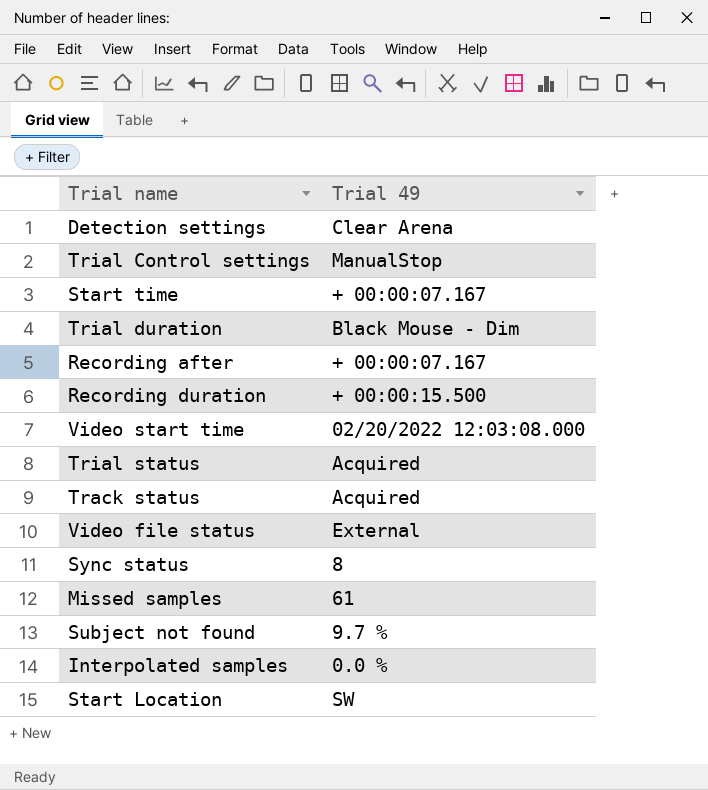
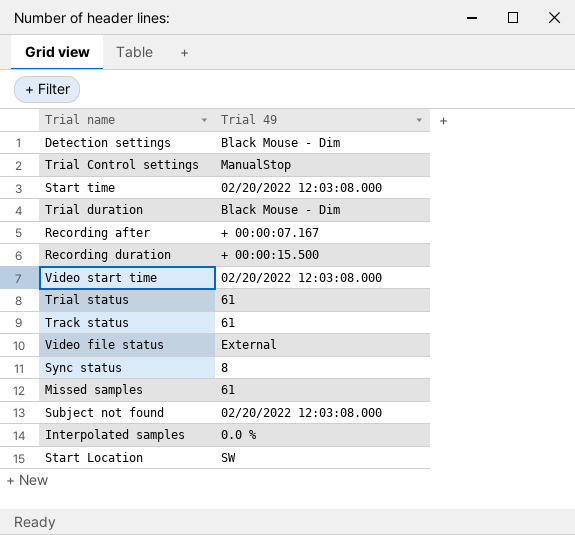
Detection settings | Trial 49: Clear Arena -> Black Mouse - Dim
Start time | Trial 49: + 00:00:07.167 -> 02/20/2022 12:03:08.000
Trial status | Trial 49: Acquired -> 61
Track status | Trial 49: Acquired -> 61
Subject not found | Trial 49: 9.7 % -> 02/20/2022 12:03:08.000

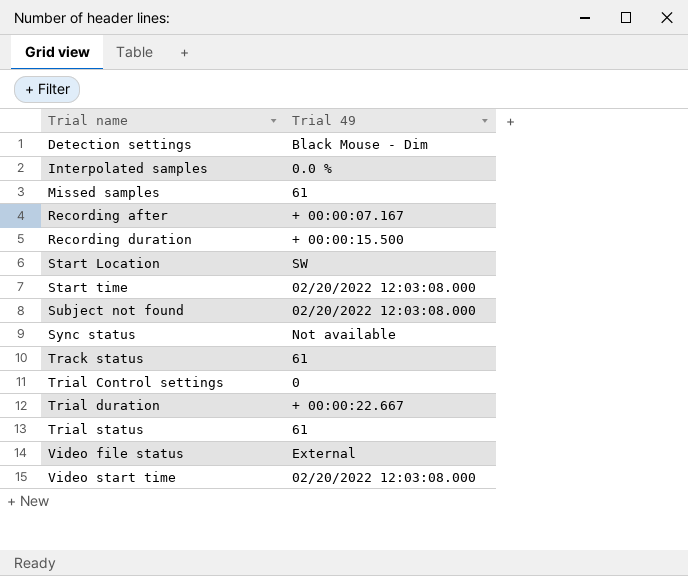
row order: none -> Trial name ascending
Sync status | Trial 49: 8 -> Not available
Trial Control settings | Trial 49: ManualStop -> 0
Trial duration | Trial 49: Black Mouse - Dim -> + 00:00:22.667

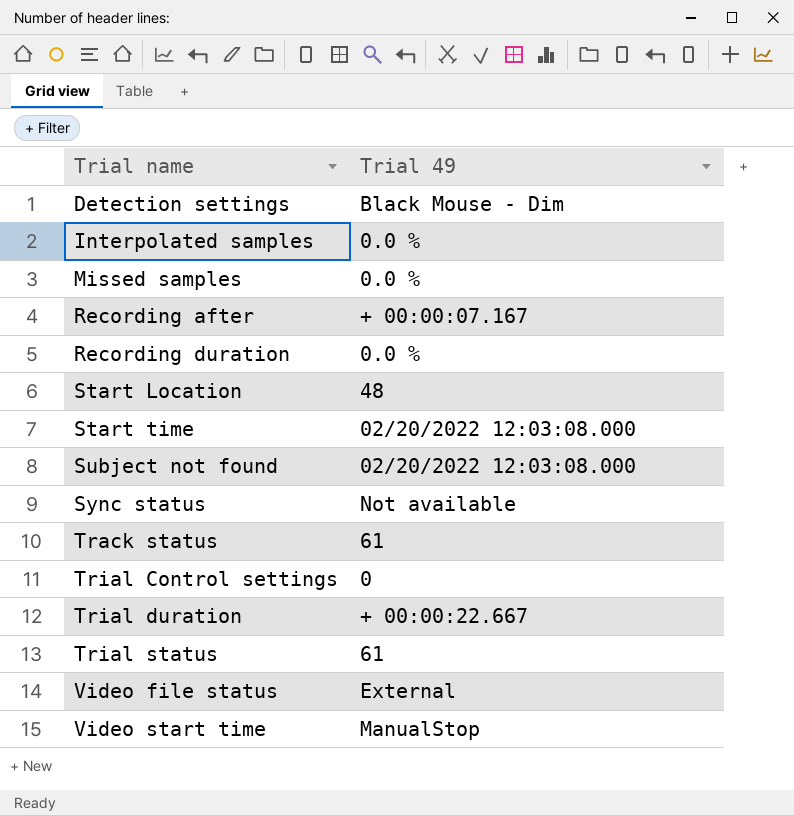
Missed samples | Trial 49: 61 -> 0.0 %
Recording duration | Trial 49: + 00:00:15.500 -> 0.0 %
Start Location | Trial 49: SW -> 48
Video start time | Trial 49: 02/20/2022 12:03:08.000 -> ManualStop

